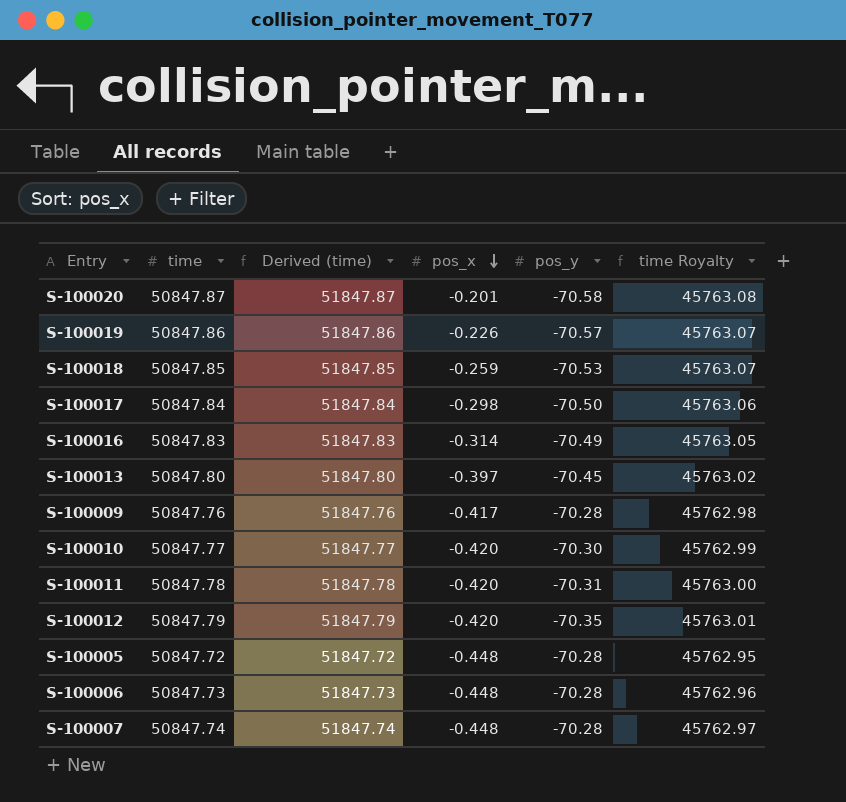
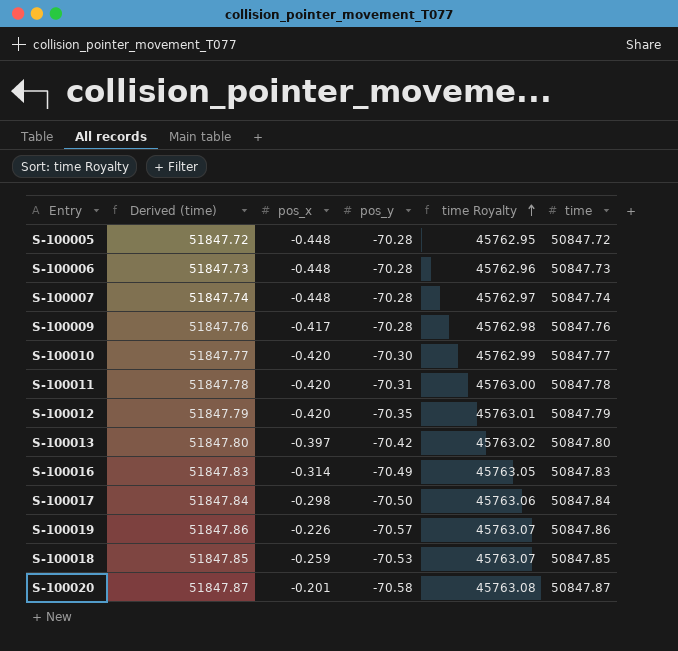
row order: pos_x descending -> time Royalty ascending
column time | position: 2 -> 6
S-100013 | pos_y: -70.45 -> -70.42

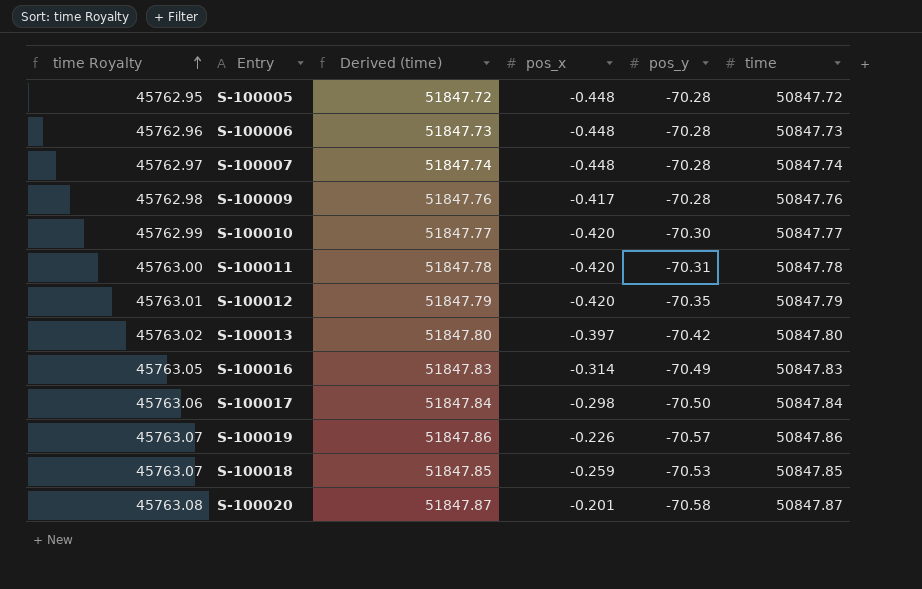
column time Royalty | position: 5 -> 1

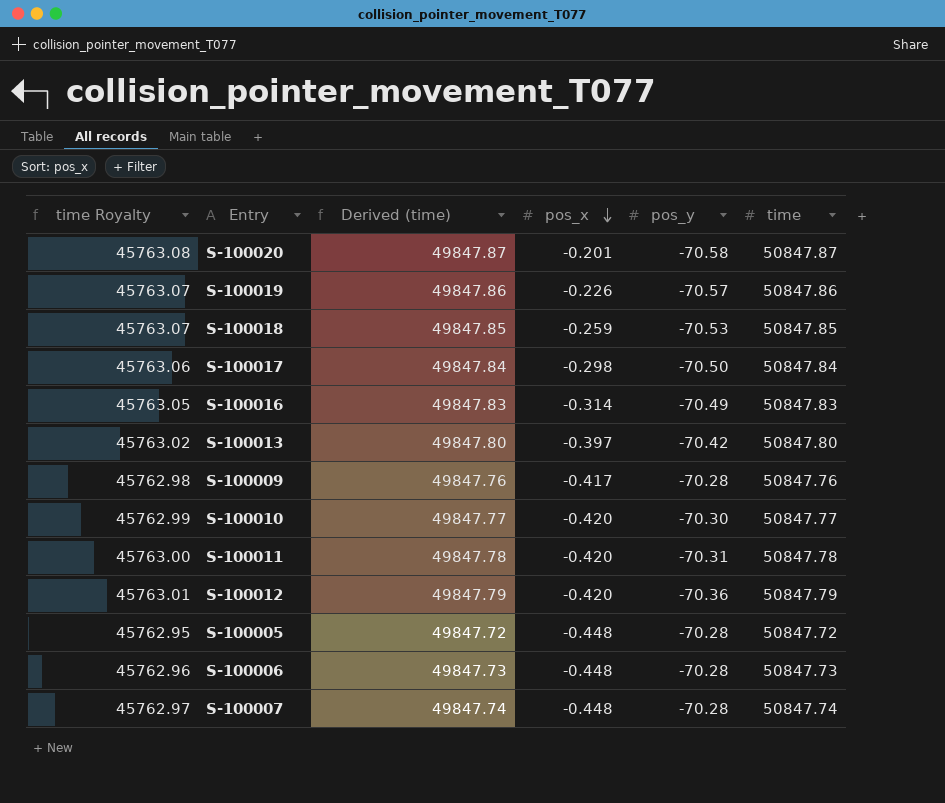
row order: time Royalty ascending -> pos_x descending
column Derived (time) | formula: [time] + 1000 -> [time] - 1000
S-100012 | pos_y: -70.35 -> -70.36

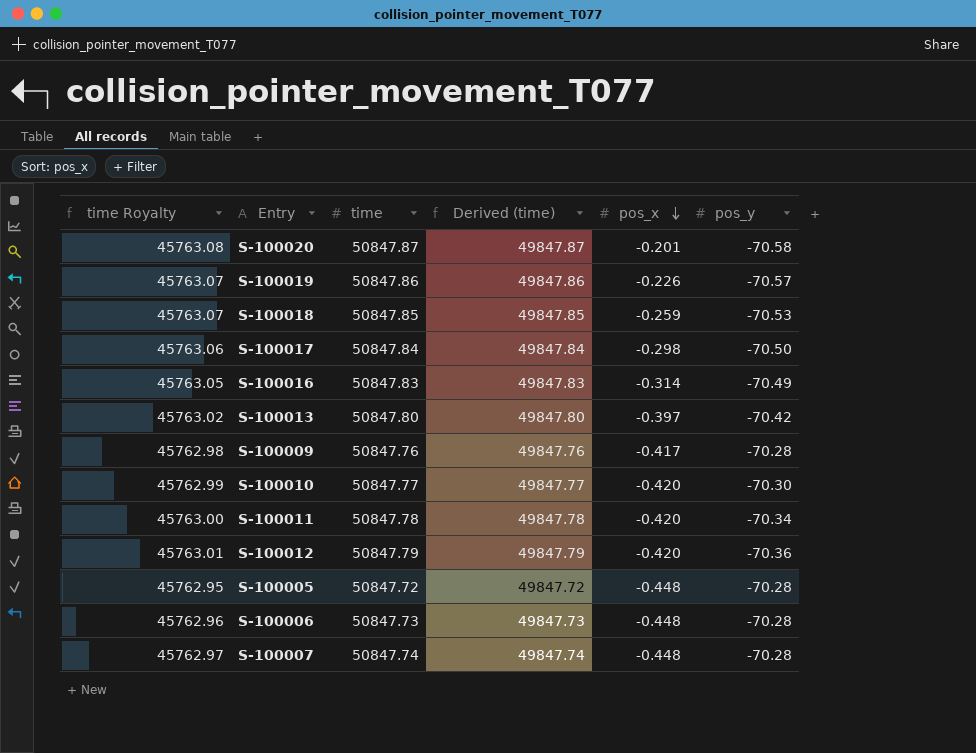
column time | position: 6 -> 3
S-100011 | pos_y: -70.31 -> -70.34

